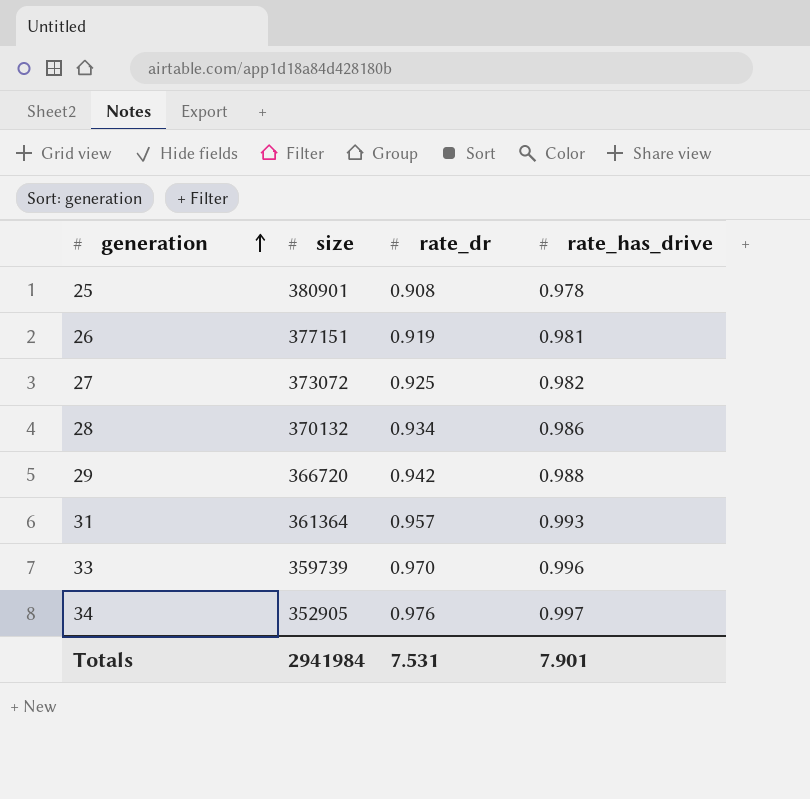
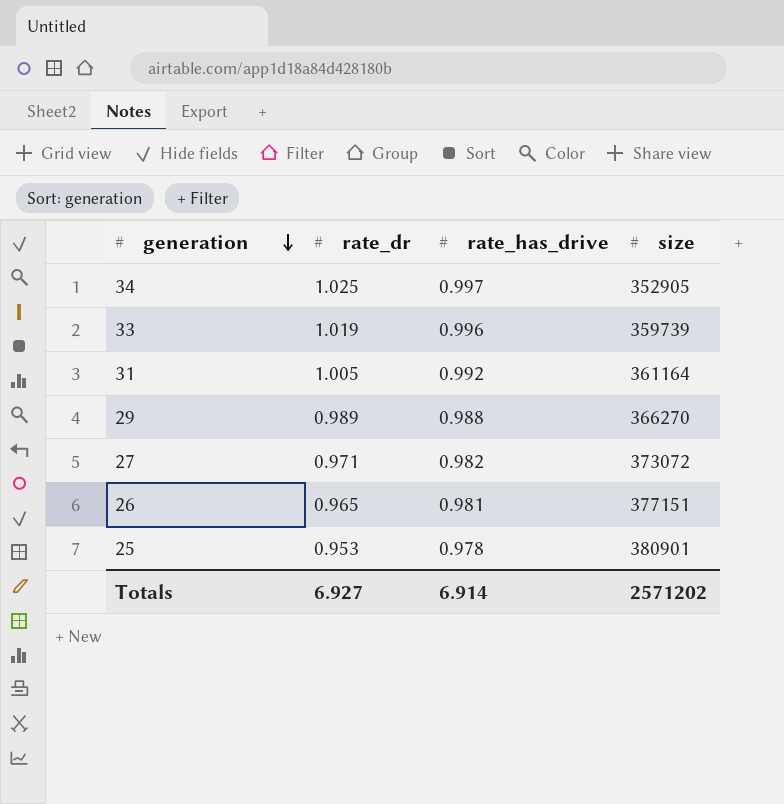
row order: generation ascending -> generation descending
column size | position: 2 -> 4
row 28: 370132 | 0.934 | 0.986 -> none
34 | rate_dr: 0.976 -> 1.025
33 | rate_dr: 0.970 -> 1.019
31 | rate_dr: 0.957 -> 1.005
31 | rate_has_drive: 0.993 -> 0.992
31 | size: 361364 -> 361164
29 | rate_dr: 0.942 -> 0.989
29 | size: 366720 -> 366270
27 | rate_dr: 0.925 -> 0.971
26 | rate_dr: 0.919 -> 0.965
25 | rate_dr: 0.908 -> 0.953
Totals | rate_dr: 7.531 -> 6.927
Totals | rate_has_drive: 7.901 -> 6.914
Totals | size: 2941984 -> 2571202

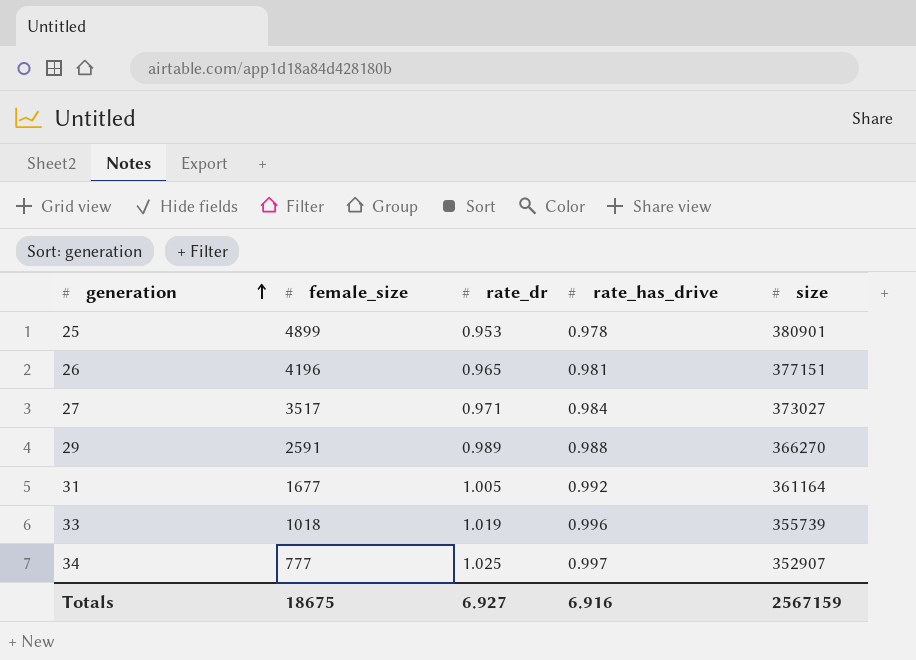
row order: generation descending -> generation ascending
column female_size | position: none -> 2
27 | rate_has_drive: 0.982 -> 0.984
27 | size: 373072 -> 373027
33 | size: 359739 -> 355739
34 | size: 352905 -> 352907
Totals | rate_has_drive: 6.914 -> 6.916
Totals | size: 2571202 -> 2567159

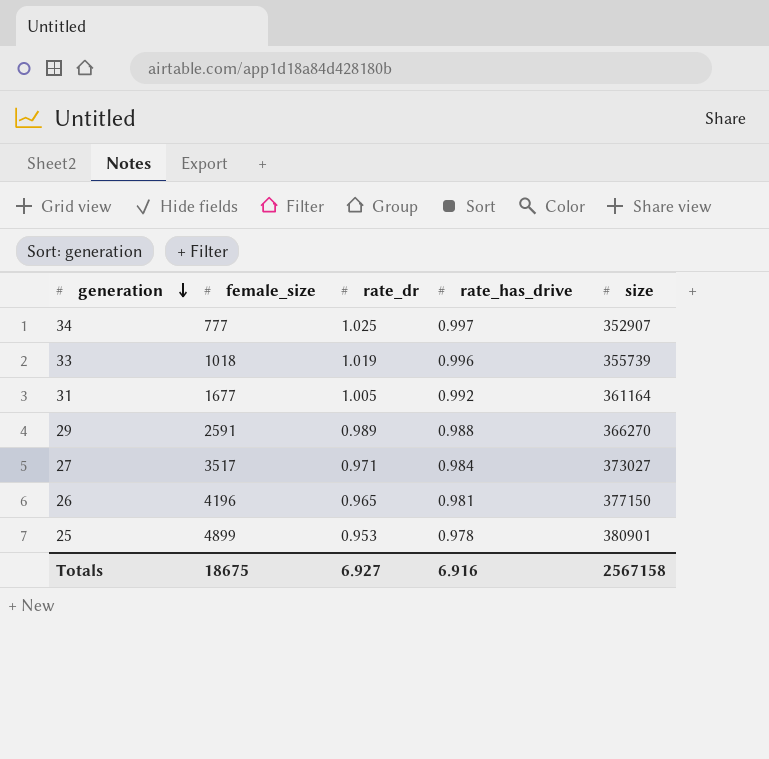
row order: generation ascending -> generation descending
26 | size: 377151 -> 377150
Totals | size: 2567159 -> 2567158

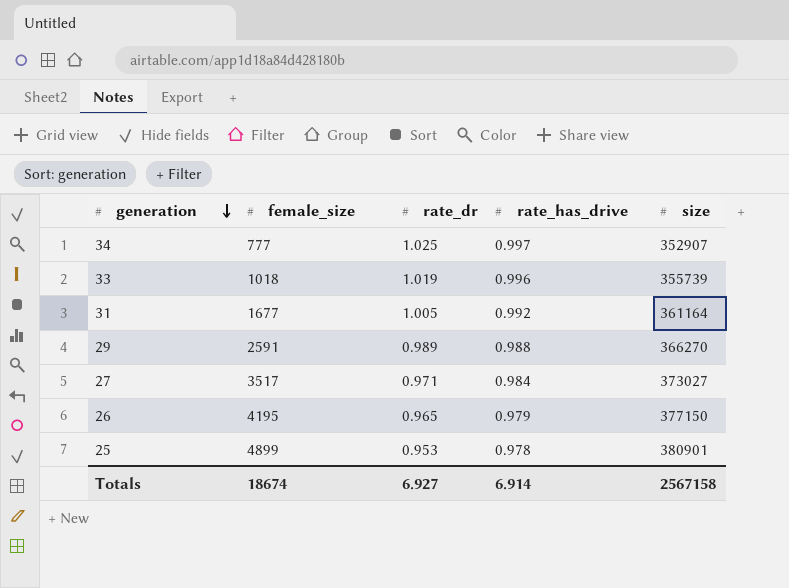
26 | female_size: 4196 -> 4195
26 | rate_has_drive: 0.981 -> 0.979
Totals | female_size: 18675 -> 18674
Totals | rate_has_drive: 6.916 -> 6.914

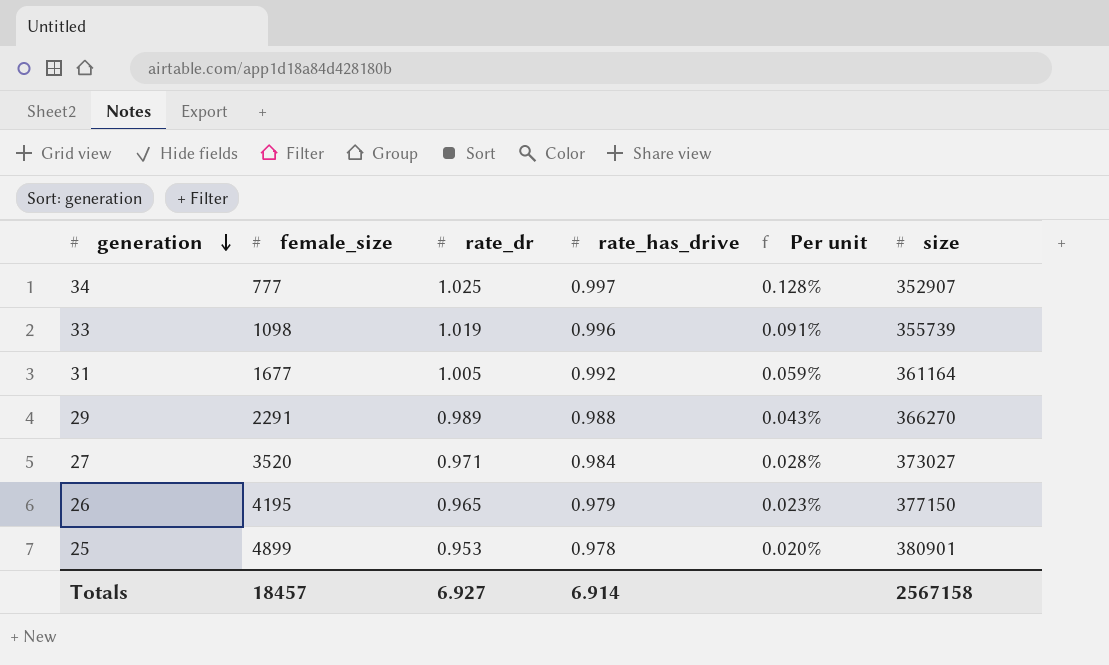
column Per unit | formula: none -> [rate_has_drive] / [female_size]
33 | female_size: 1018 -> 1098
29 | female_size: 2591 -> 2291
27 | female_size: 3517 -> 3520
Totals | female_size: 18674 -> 18457

